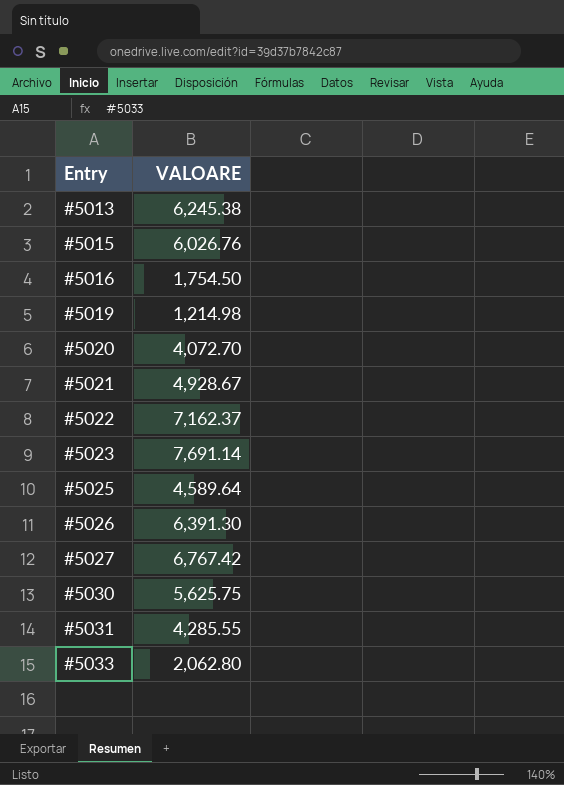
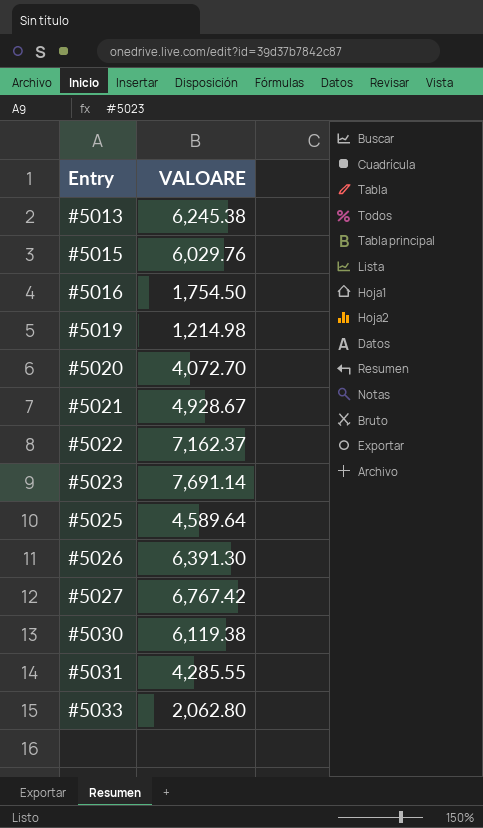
#5015 | VALOARE: 6,026.76 -> 6,029.76
#5030 | VALOARE: 5,625.75 -> 6,119.38

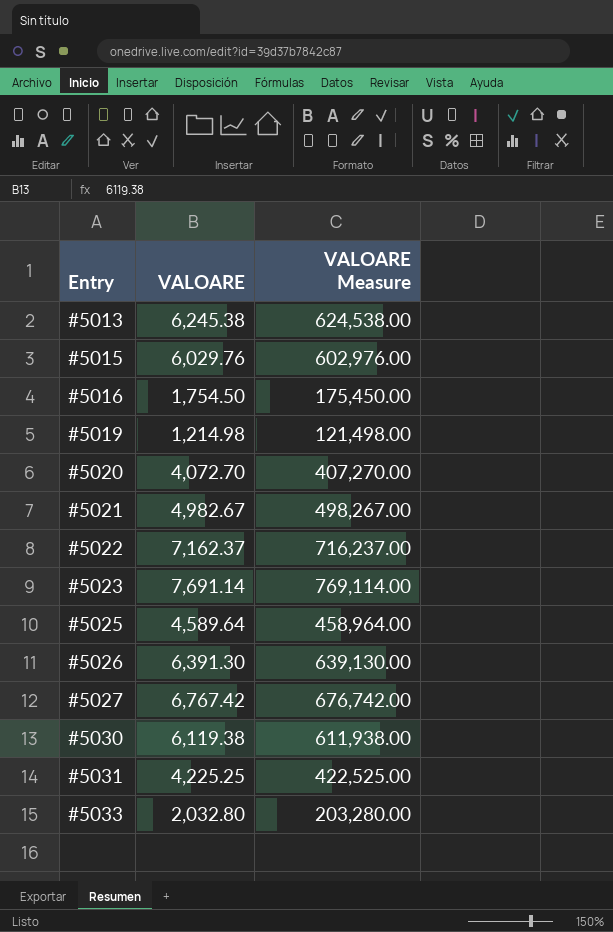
column VALOARE Measure | formula: none -> [VALOARE] * 100
#5021 | VALOARE: 4,928.67 -> 4,982.67
#5031 | VALOARE: 4,285.55 -> 4,225.25
#5033 | VALOARE: 2,062.80 -> 2,032.80

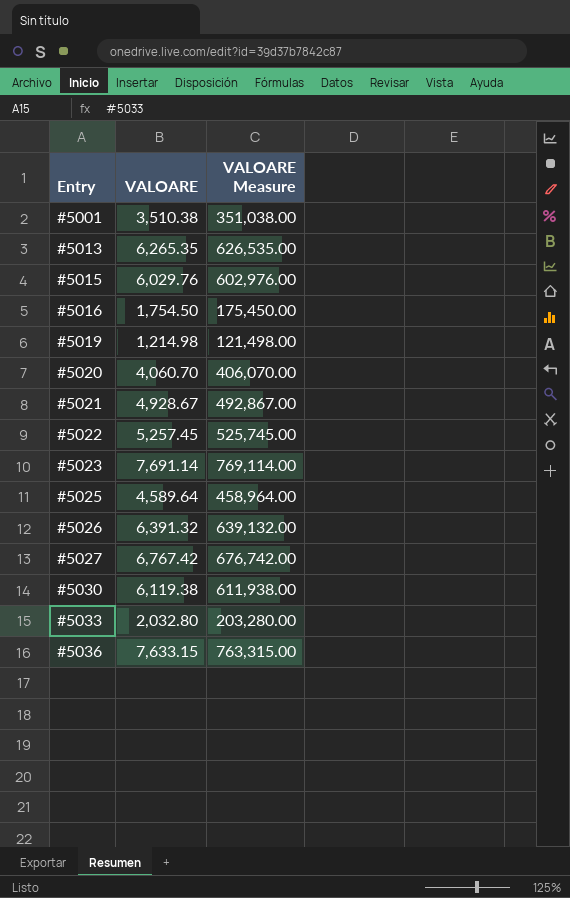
row #5031: 4,225.25 | 422,525.00 -> none
row #5001: none -> 3,510.38 | 351,038.00
#5013 | VALOARE: 6,245.38 -> 6,265.35
#5013 | VALOARE Measure: 624,538.00 -> 626,535.00
#5020 | VALOARE: 4,072.70 -> 4,060.70
#5020 | VALOARE Measure: 407,270.00 -> 406,070.00
#5021 | VALOARE: 4,982.67 -> 4,928.67
#5021 | VALOARE Measure: 498,267.00 -> 492,867.00
#5022 | VALOARE: 7,162.37 -> 5,257.45
#5022 | VALOARE Measure: 716,237.00 -> 525,745.00
#5026 | VALOARE: 6,391.30 -> 6,391.32
#5026 | VALOARE Measure: 639,130.00 -> 639,132.00
row #5036: none -> 7,633.15 | 763,315.00

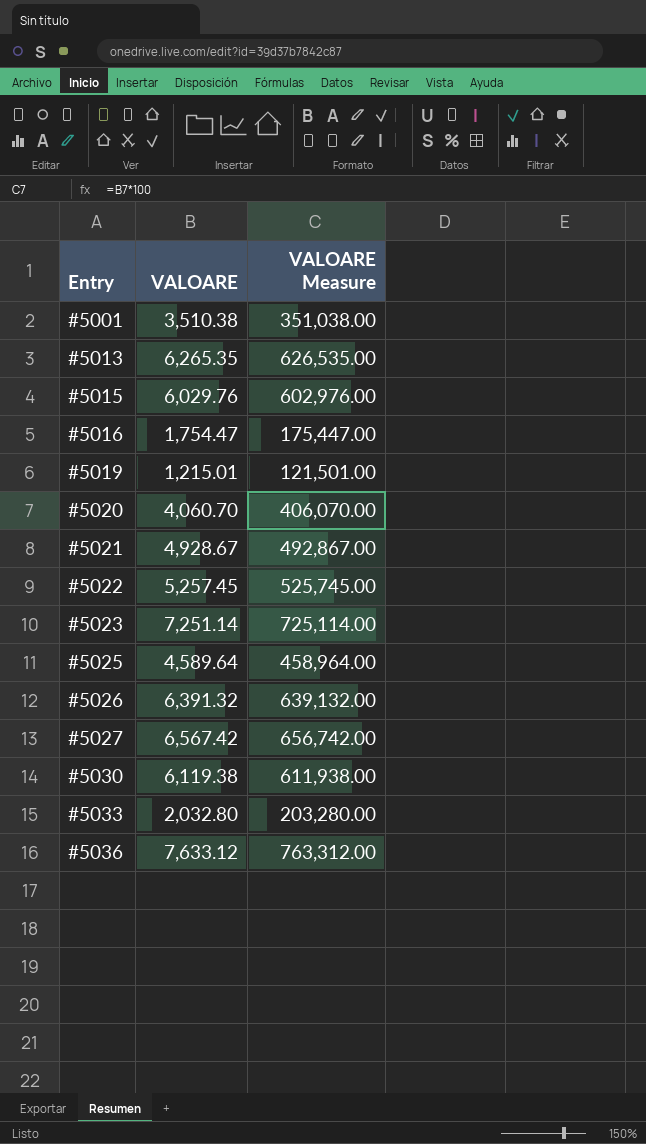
#5016 | VALOARE: 1,754.50 -> 1,754.47
#5016 | VALOARE Measure: 175,450.00 -> 175,447.00
#5019 | VALOARE: 1,214.98 -> 1,215.01
#5019 | VALOARE Measure: 121,498.00 -> 121,501.00
#5023 | VALOARE: 7,691.14 -> 7,251.14
#5023 | VALOARE Measure: 769,114.00 -> 725,114.00
#5027 | VALOARE: 6,767.42 -> 6,567.42
#5027 | VALOARE Measure: 676,742.00 -> 656,742.00
#5036 | VALOARE: 7,633.15 -> 7,633.12
#5036 | VALOARE Measure: 763,315.00 -> 763,312.00

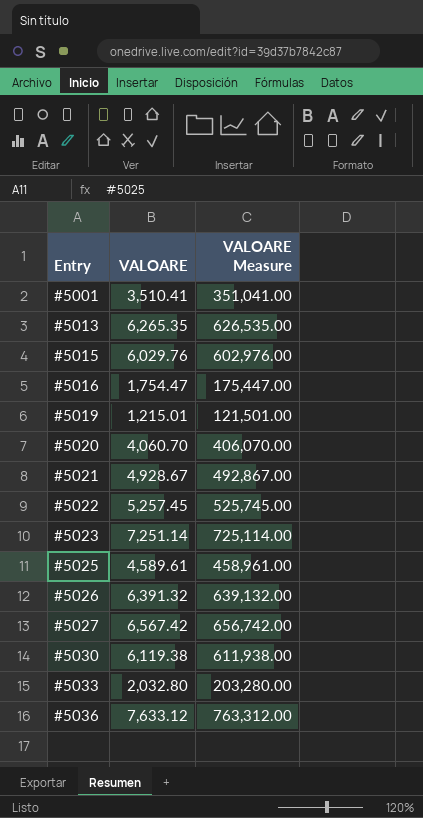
#5001 | VALOARE: 3,510.38 -> 3,510.41
#5001 | VALOARE Measure: 351,038.00 -> 351,041.00
#5025 | VALOARE: 4,589.64 -> 4,589.61
#5025 | VALOARE Measure: 458,964.00 -> 458,961.00

